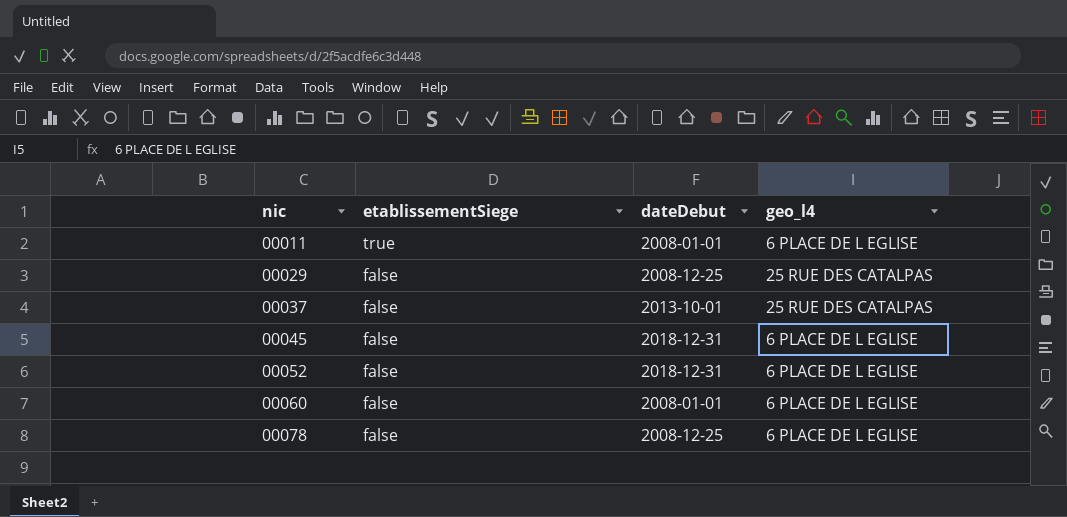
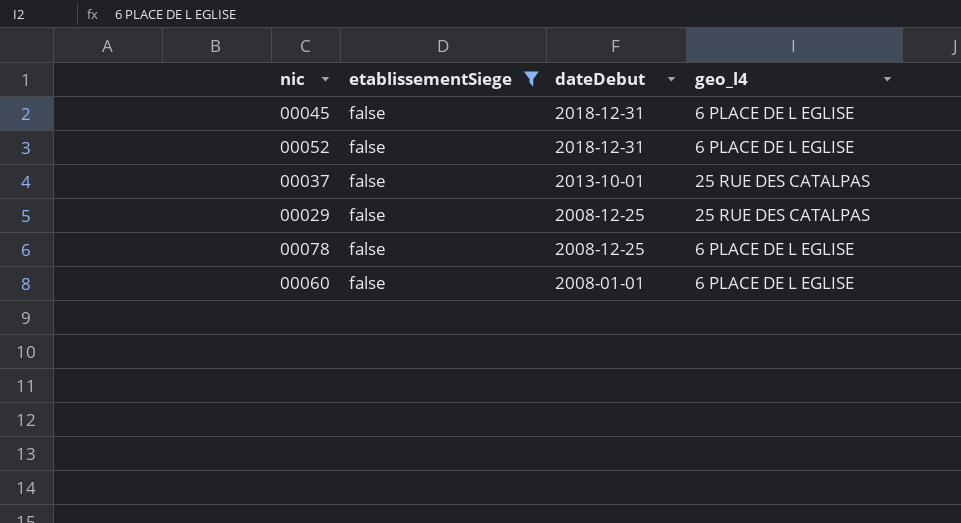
filter: none -> etablissementSiege = false
row order: nic ascending -> dateDebut descending

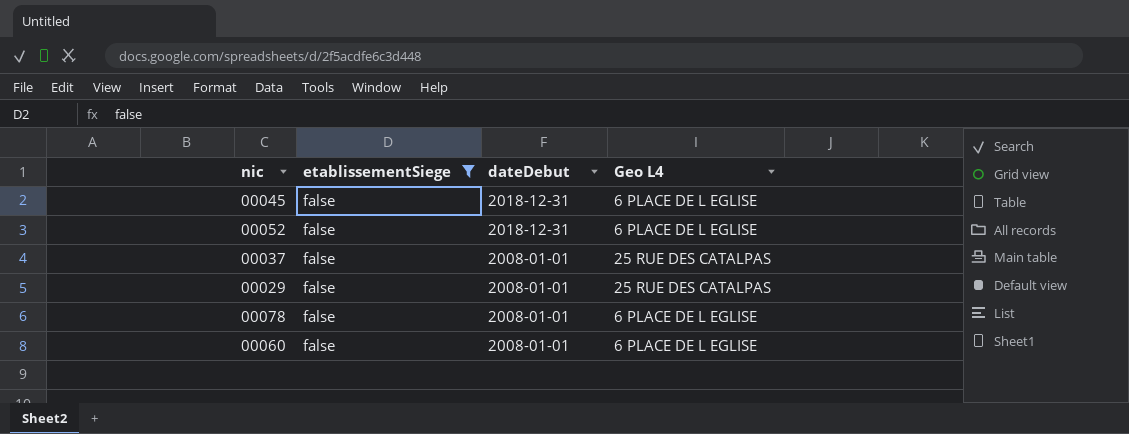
column name: geo_l4 -> Geo L4
00037 | dateDebut: 2013-10-01 -> 2008-01-01
00029 | dateDebut: 2008-12-25 -> 2008-01-01
00078 | dateDebut: 2008-12-25 -> 2008-01-01

